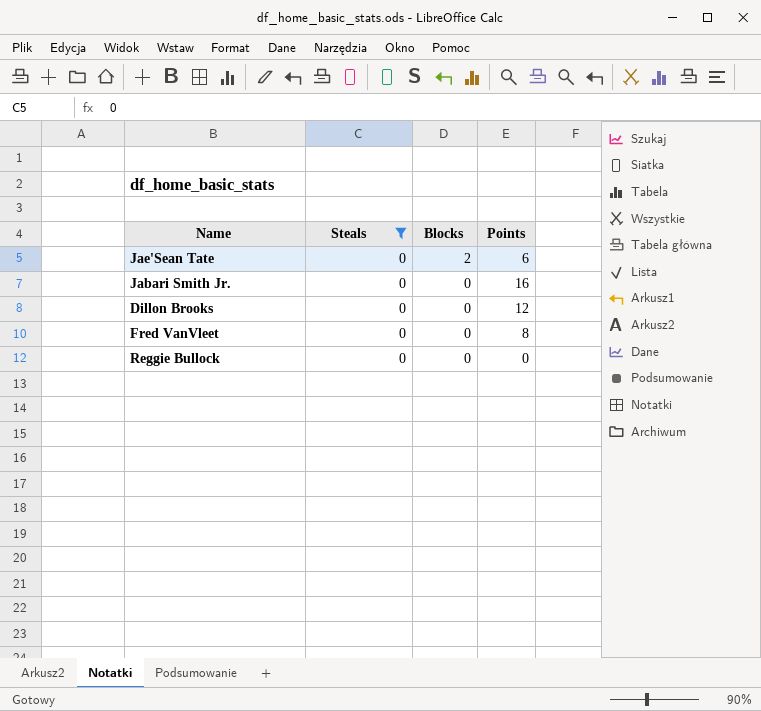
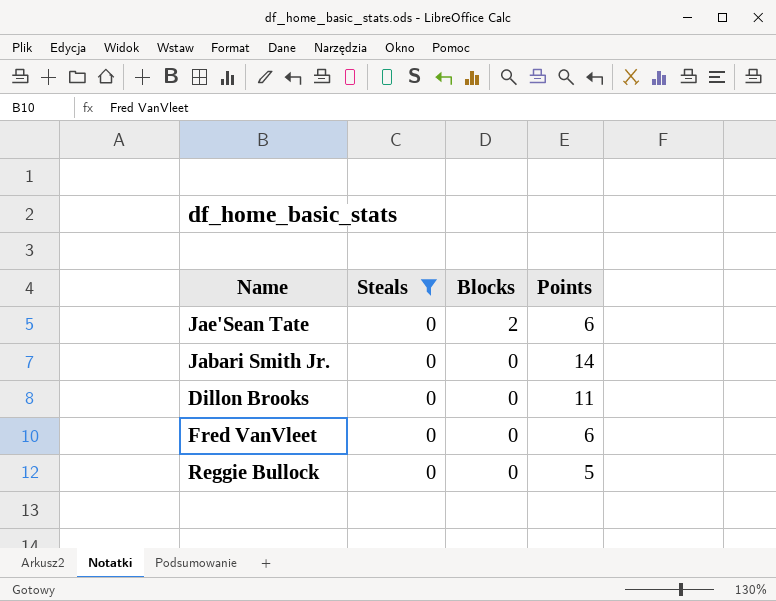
Jabari Smith Jr. | Points: 16 -> 14
Dillon Brooks | Points: 12 -> 11
Fred VanVleet | Points: 8 -> 6
Reggie Bullock | Points: 0 -> 5

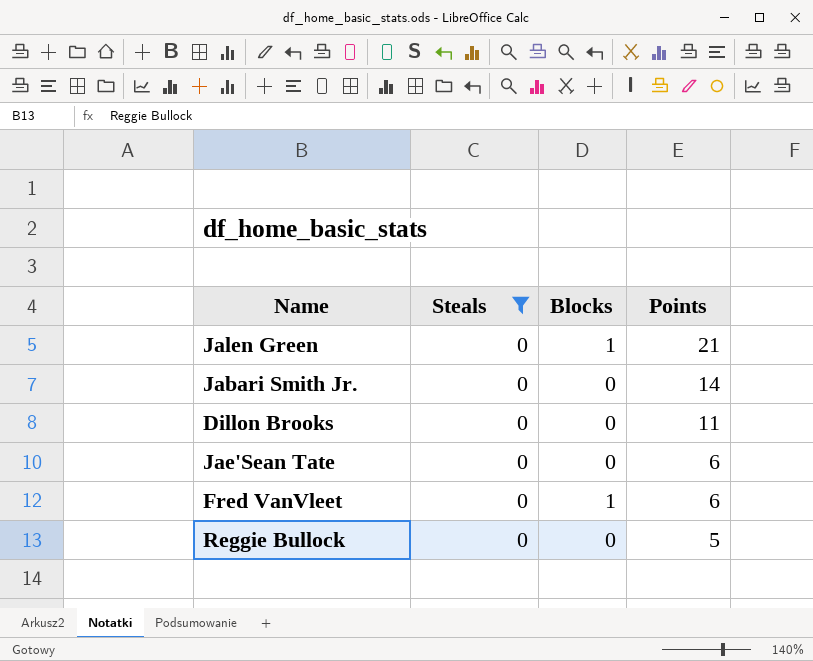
row order: Blocks descending -> Points descending
row Jalen Green: none -> 0 | 1 | 21
Jae'Sean Tate | Blocks: 2 -> 0
Fred VanVleet | Blocks: 0 -> 1

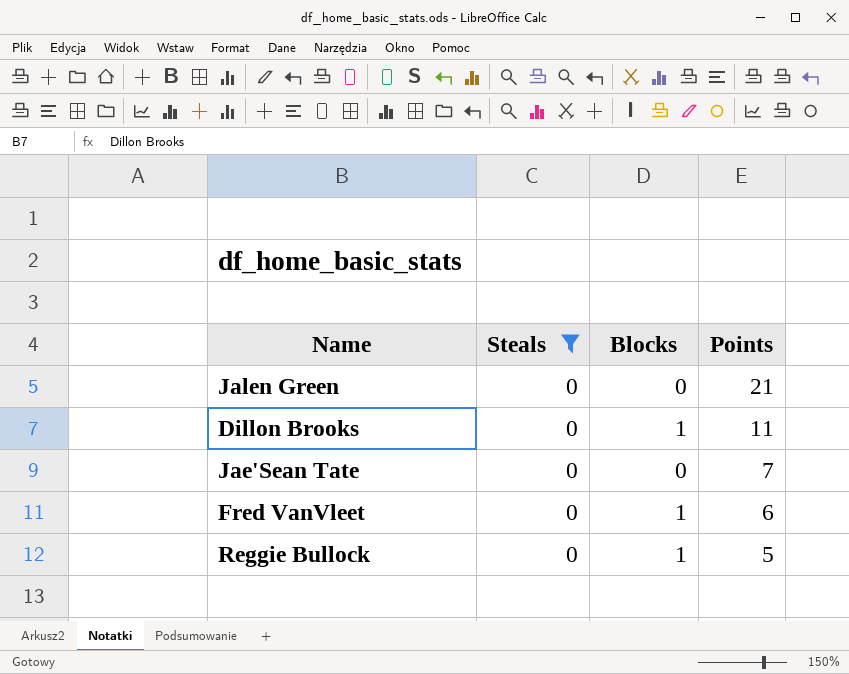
row Jabari Smith Jr.: 0 | 0 | 14 -> none
Jalen Green | Blocks: 1 -> 0
Dillon Brooks | Blocks: 0 -> 1
Jae'Sean Tate | Points: 6 -> 7
Reggie Bullock | Blocks: 0 -> 1

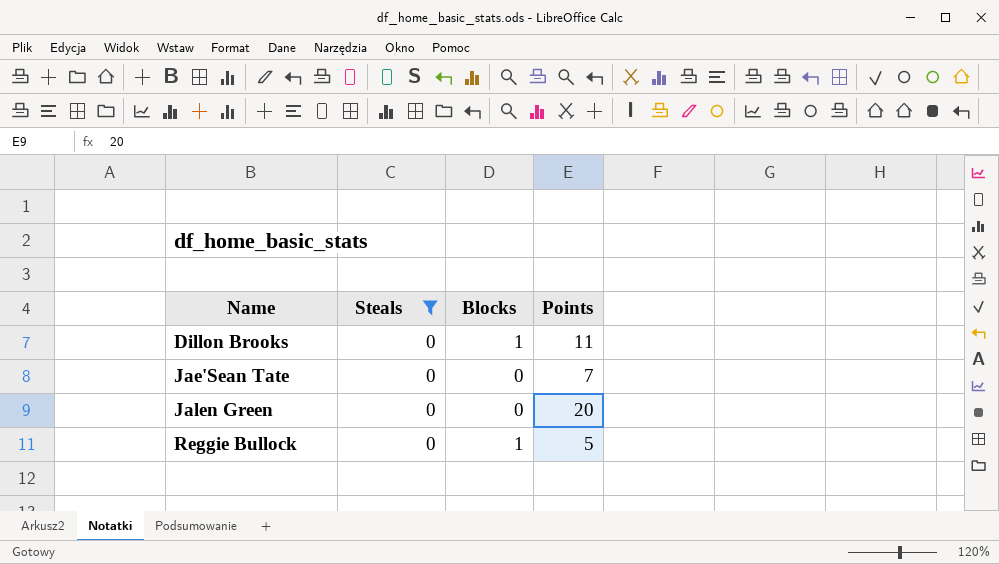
row order: Points descending -> Name ascending
row Fred VanVleet: 0 | 1 | 6 -> none
Jalen Green | Points: 21 -> 20

